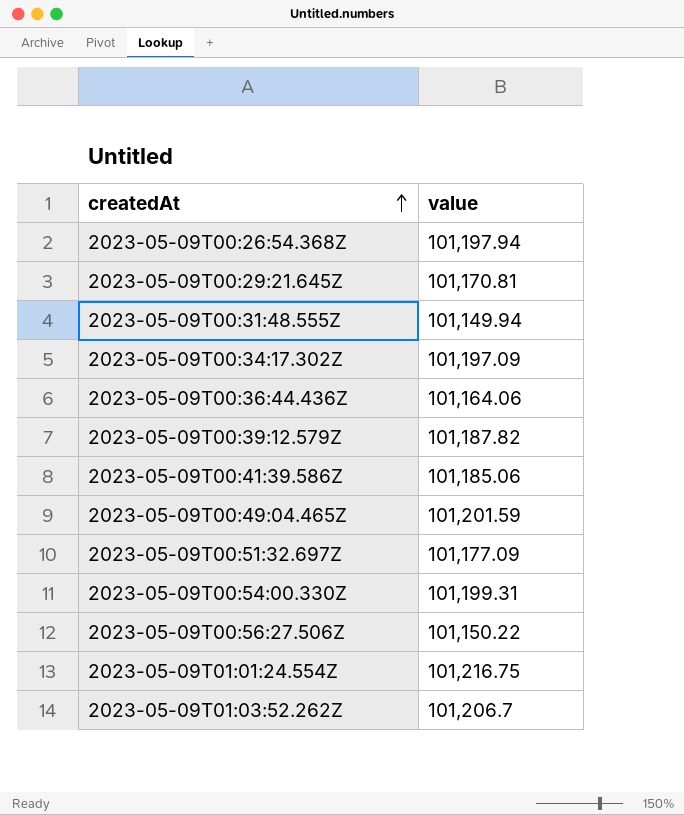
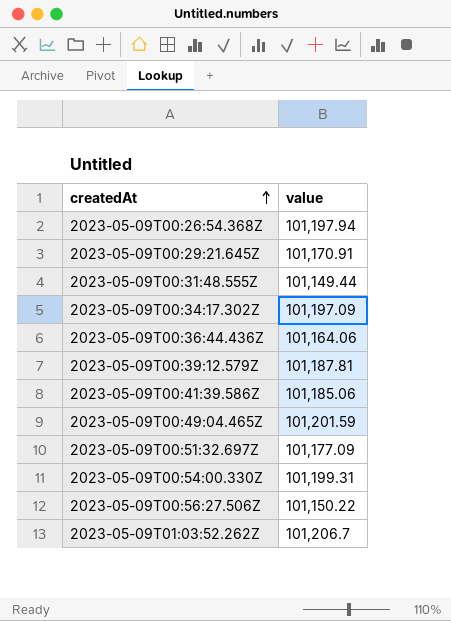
row 2023-05-09T01:01:24.554Z: 101,216.75 -> none
2023-05-09T00:29:21.645Z | value: 101,170.81 -> 101,170.91
2023-05-09T00:31:48.555Z | value: 101,149.94 -> 101,149.44
2023-05-09T00:39:12.579Z | value: 101,187.82 -> 101,187.81

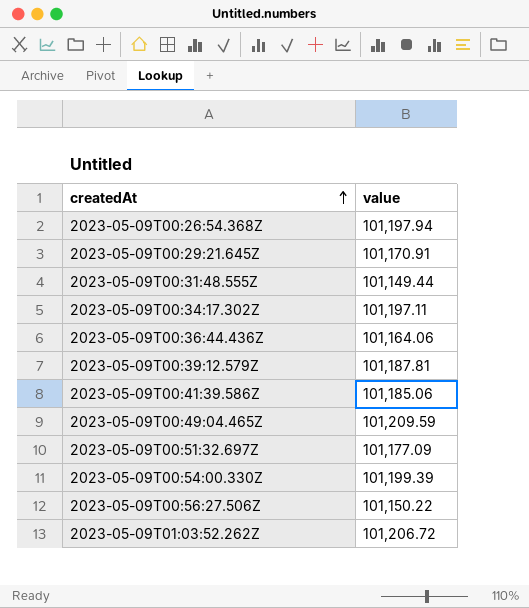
2023-05-09T00:34:17.302Z | value: 101,197.09 -> 101,197.11
2023-05-09T00:49:04.465Z | value: 101,201.59 -> 101,209.59
2023-05-09T00:54:00.330Z | value: 101,199.31 -> 101,199.39
2023-05-09T01:03:52.262Z | value: 101,206.7 -> 101,206.72

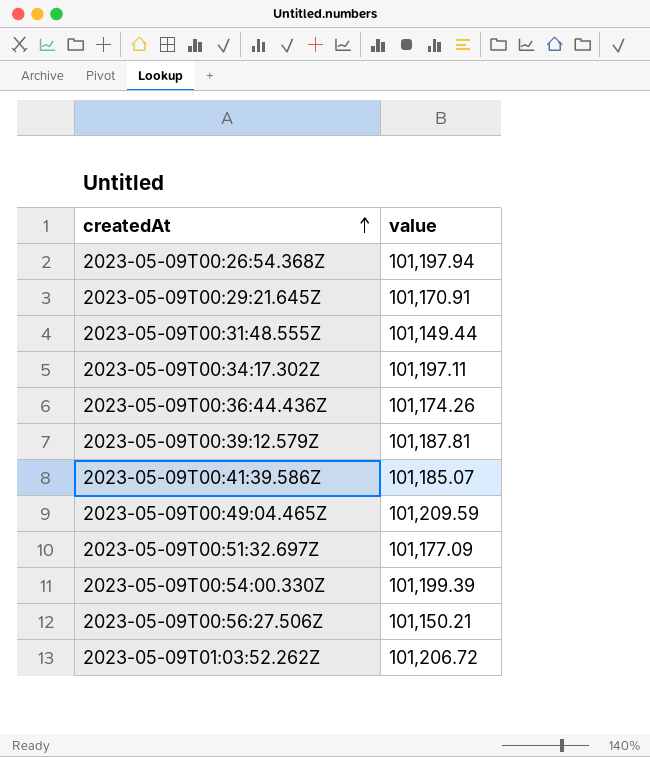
2023-05-09T00:36:44.436Z | value: 101,164.06 -> 101,174.26
2023-05-09T00:41:39.586Z | value: 101,185.06 -> 101,185.07
2023-05-09T00:56:27.506Z | value: 101,150.22 -> 101,150.21

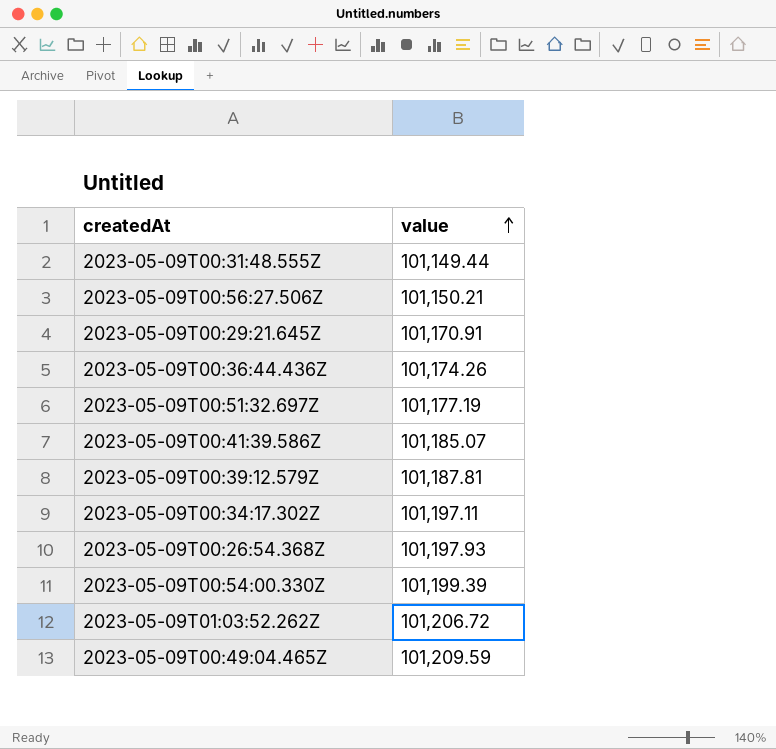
row order: createdAt ascending -> value ascending
2023-05-09T00:51:32.697Z | value: 101,177.09 -> 101,177.19
2023-05-09T00:26:54.368Z | value: 101,197.94 -> 101,197.93

